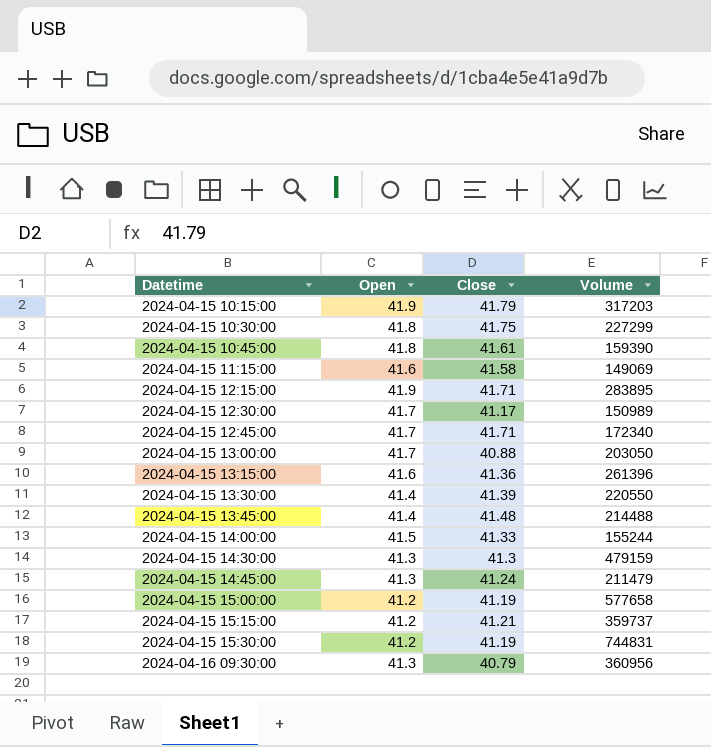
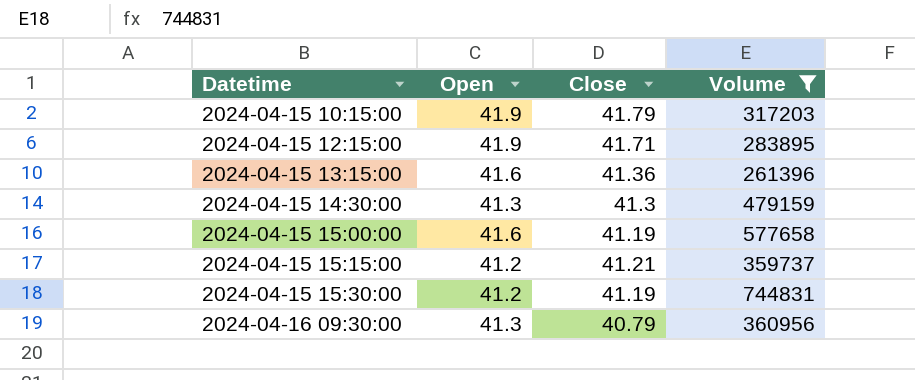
filter: none -> Volume >= 261396
2024-04-15 15:00:00 | Open: 41.2 -> 41.6

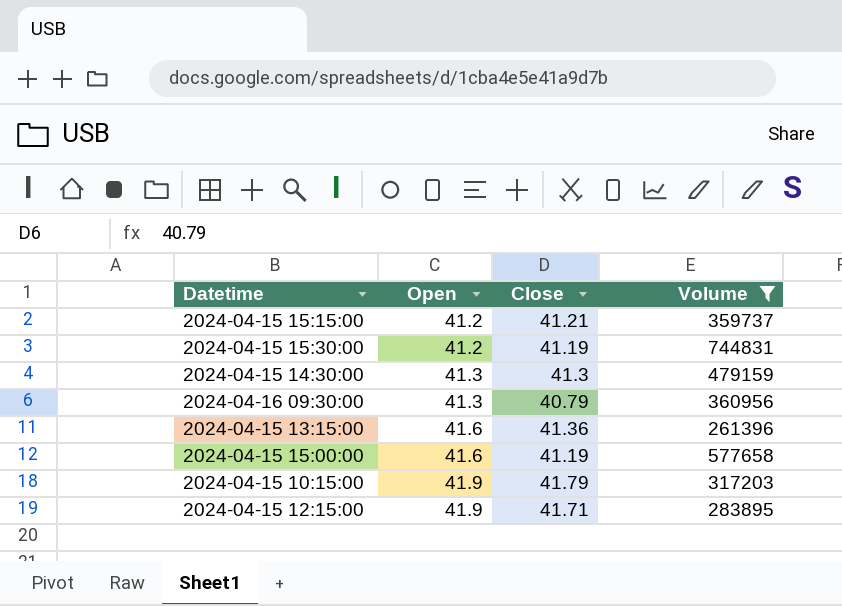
row order: Datetime ascending -> Open ascending

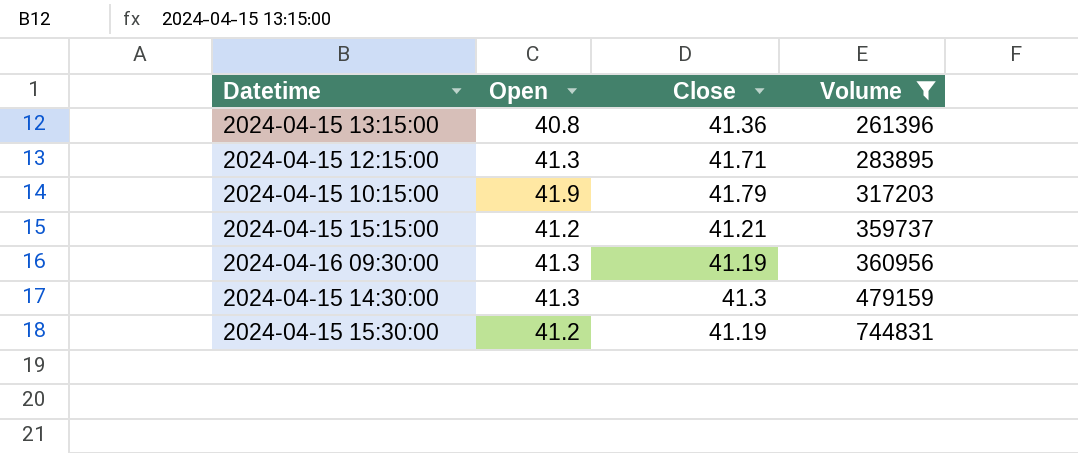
row order: Open ascending -> Volume ascending
row 2024-04-15 15:00:00: 41.6 | 41.19 | 577658 -> none
2024-04-15 13:15:00 | Open: 41.6 -> 40.8
2024-04-15 12:15:00 | Open: 41.9 -> 41.3
2024-04-16 09:30:00 | Close: 40.79 -> 41.19

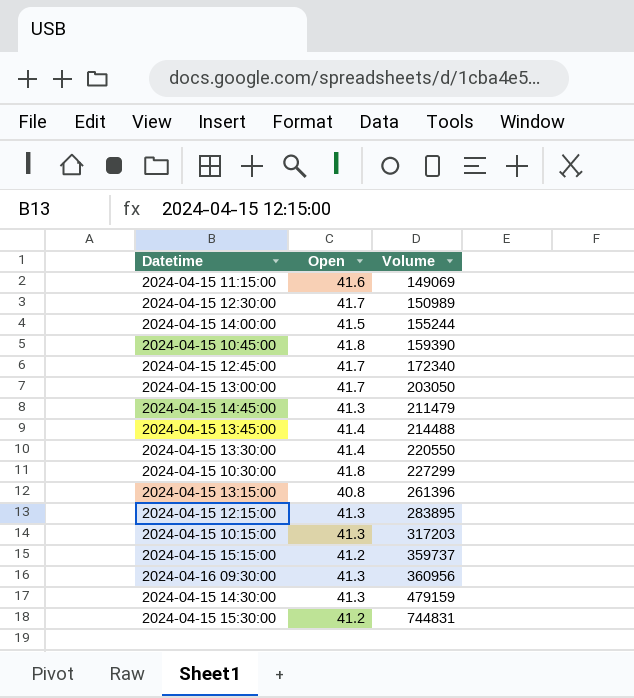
filter: Volume >= 261396 -> none
column Close | position: 3 -> none
2024-04-15 10:15:00 | Open: 41.9 -> 41.3

